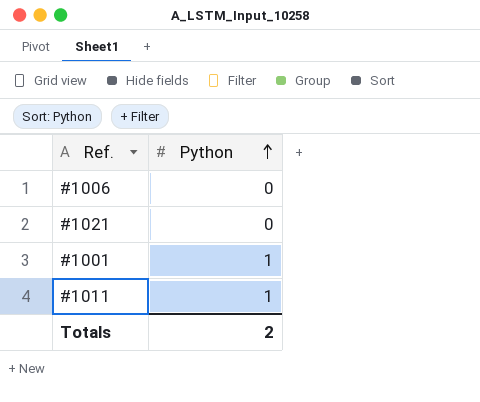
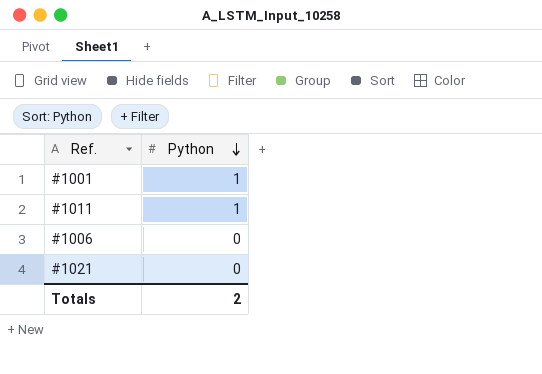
row order: Python ascending -> Python descending

